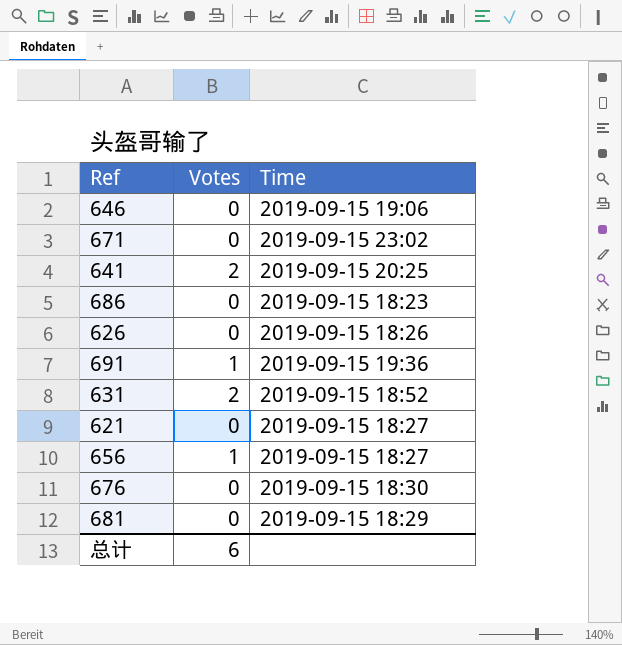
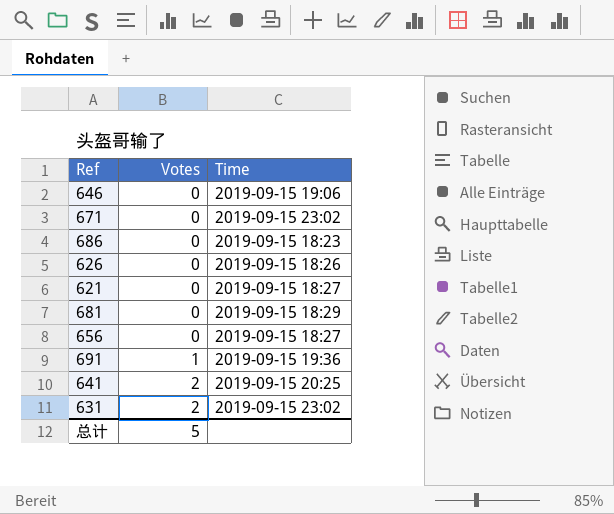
row order: none -> Votes ascending
row 676: 0 | 2019-09-15 18:30 -> none
656 | Votes: 1 -> 0
631 | Time: 2019-09-15 18:52 -> 2019-09-15 23:02
总计 | Votes: 6 -> 5

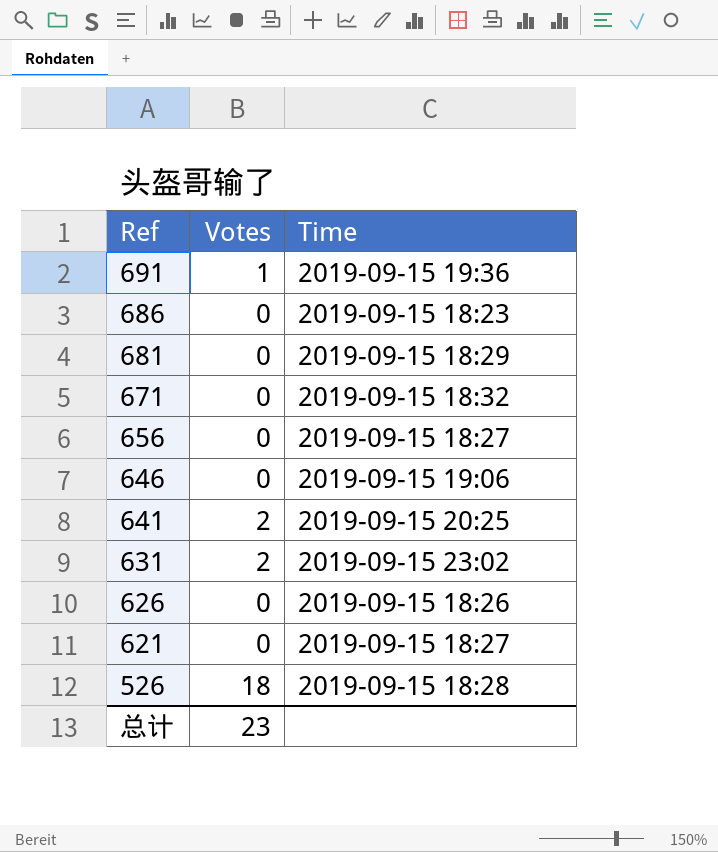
row order: Votes ascending -> Ref descending
671 | Time: 2019-09-15 23:02 -> 2019-09-15 18:32
row 526: none -> 18 | 2019-09-15 18:28
总计 | Votes: 5 -> 23

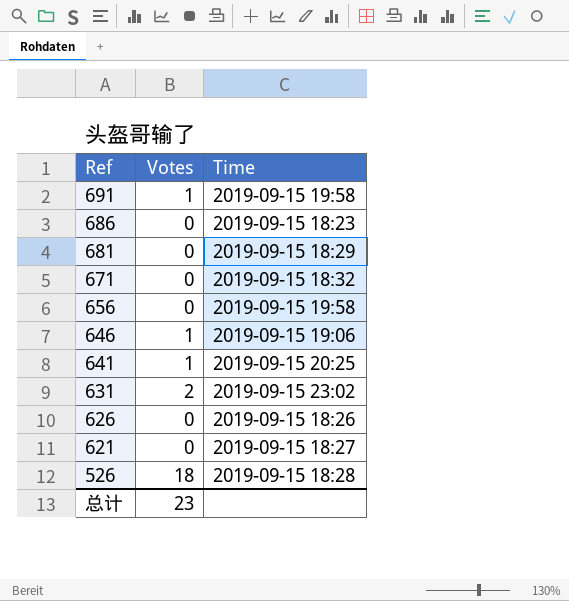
691 | Time: 2019-09-15 19:36 -> 2019-09-15 19:58
656 | Time: 2019-09-15 18:27 -> 2019-09-15 19:58
646 | Votes: 0 -> 1
641 | Votes: 2 -> 1

